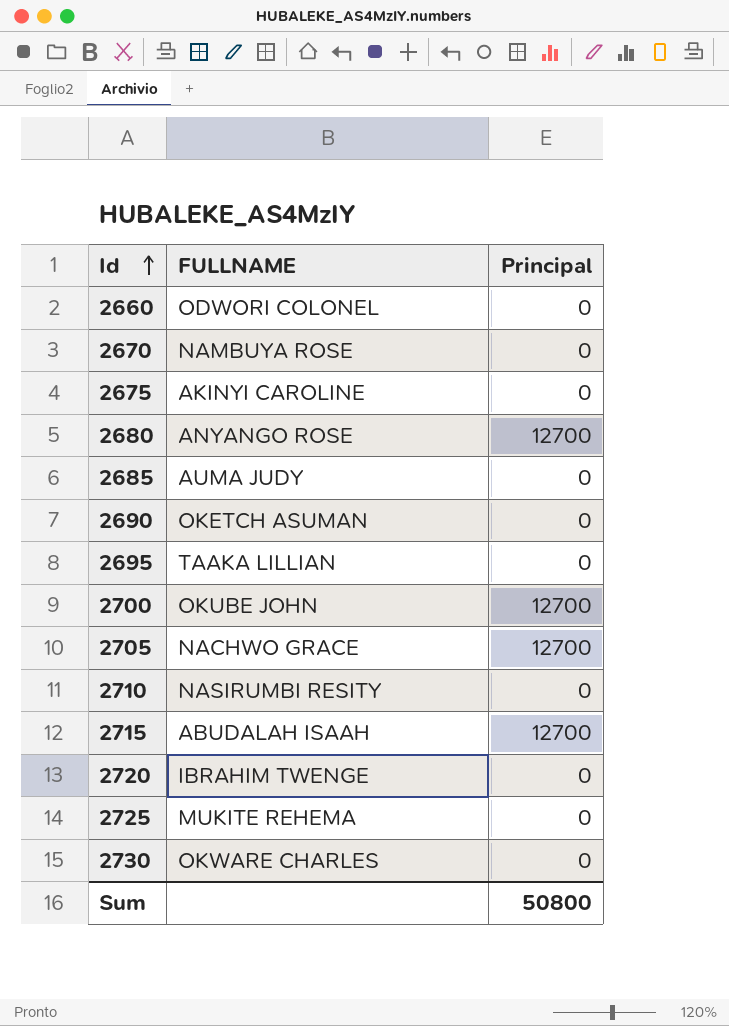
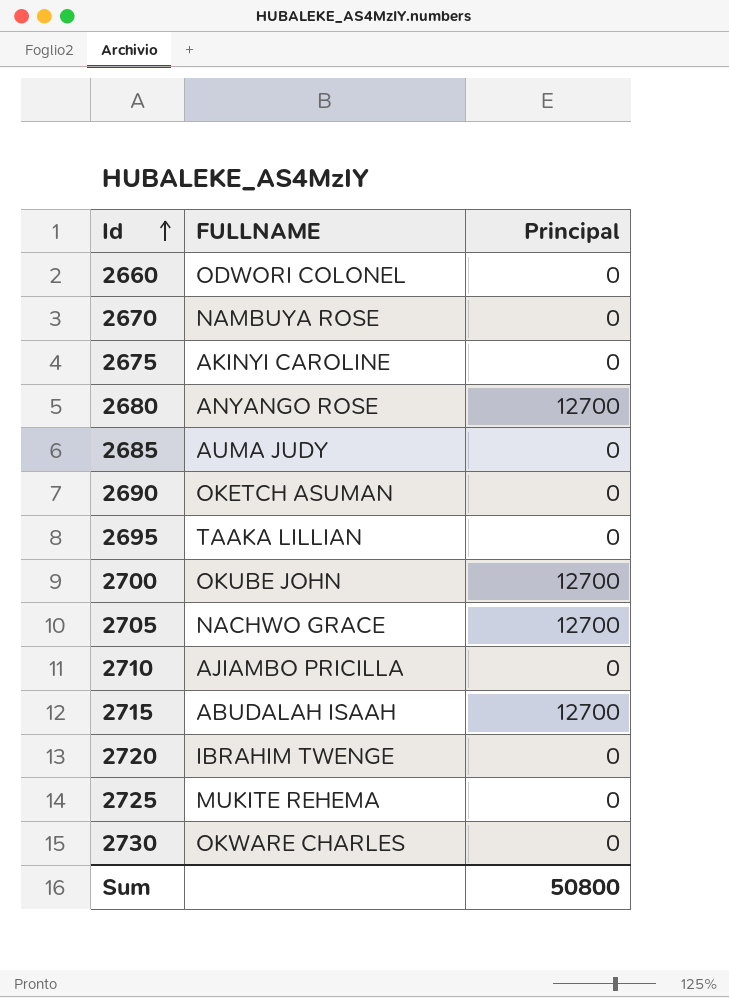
2710 | FULLNAME: NASIRUMBI RESITY -> AJIAMBO PRICILLA

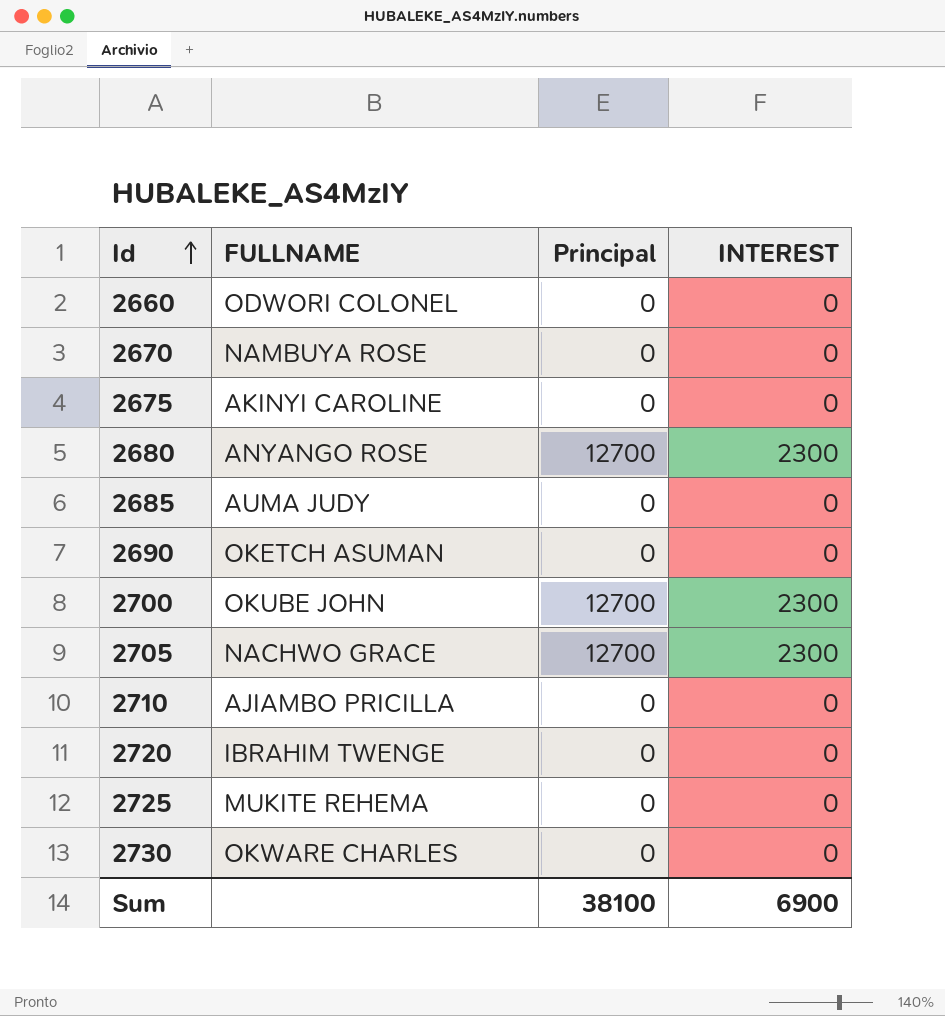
column INTEREST | position: none -> 4
row 2695: TAAKA LILLIAN | 0 -> none
row 2715: ABUDALAH ISAAH | 12700 -> none
Sum | Principal: 50800 -> 38100

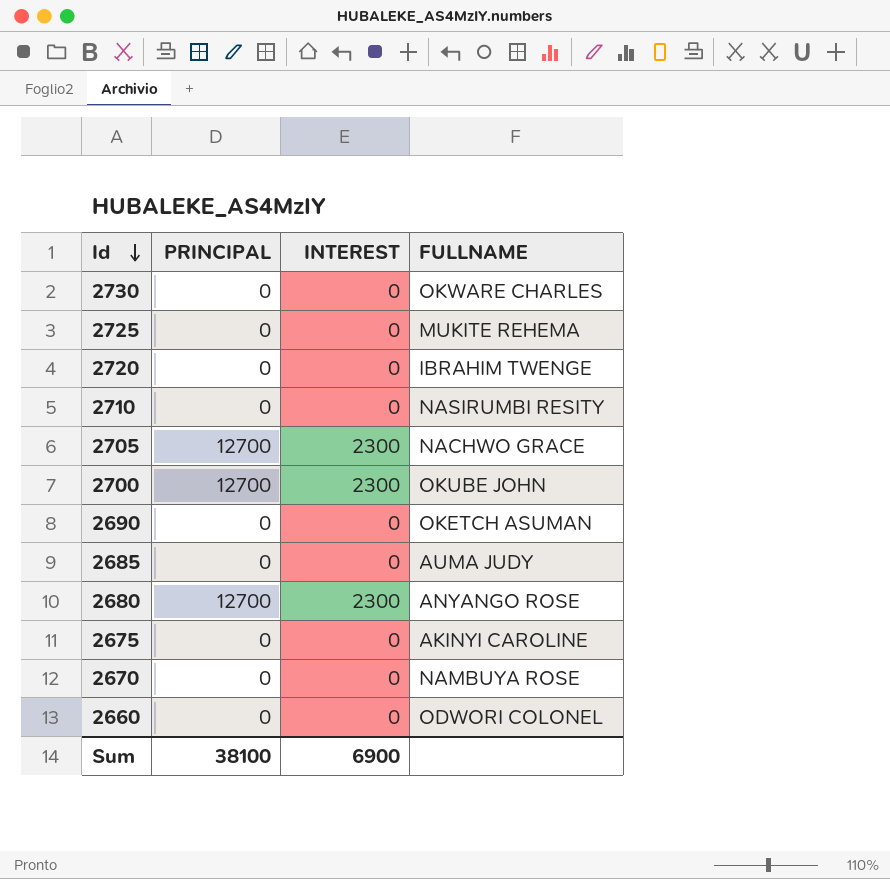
row order: Id ascending -> Id descending
column name: Principal -> PRINCIPAL
column FULLNAME | position: 2 -> 4
2710 | FULLNAME: AJIAMBO PRICILLA -> NASIRUMBI RESITY

